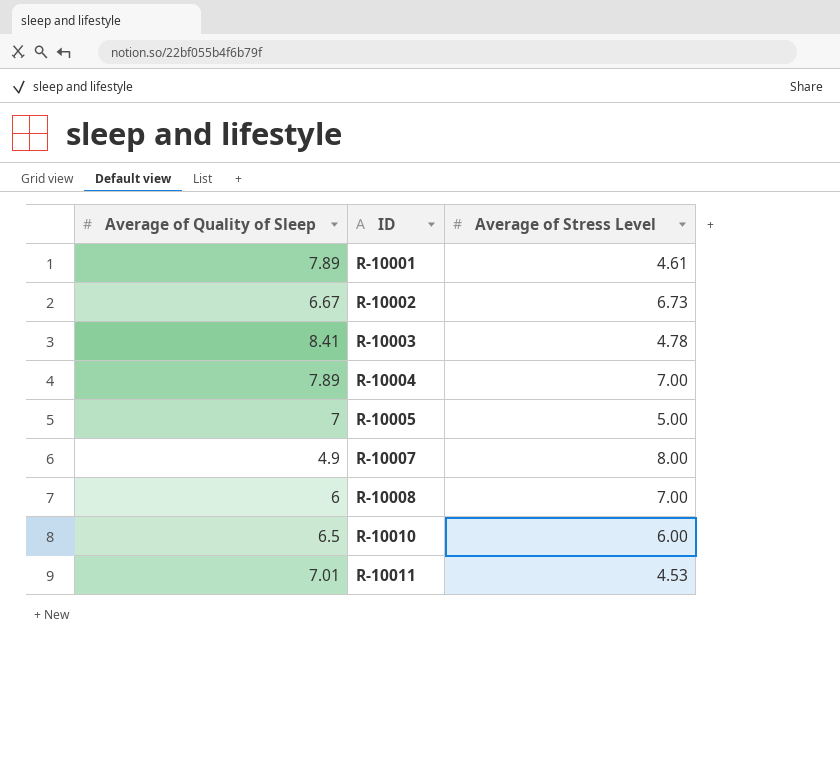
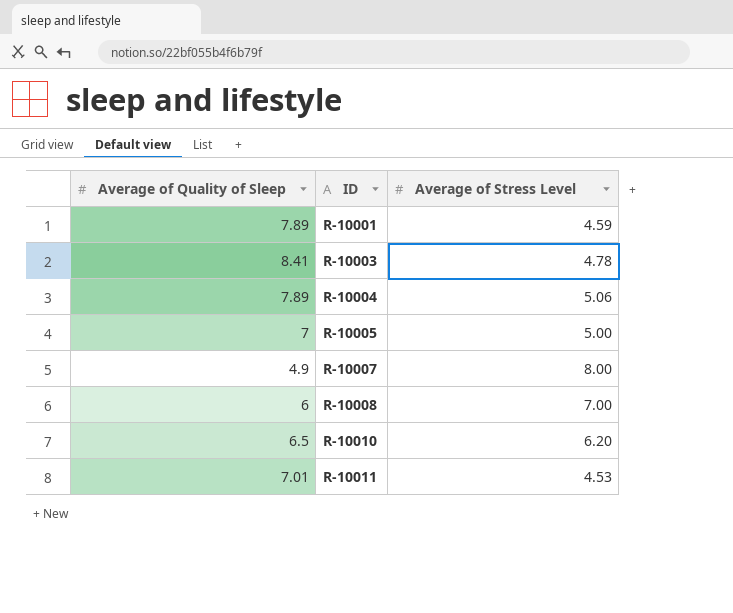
row R-10002: 6.67 | 6.73 -> none
R-10001 | Average of Stress Level: 4.61 -> 4.59
R-10004 | Average of Stress Level: 7.00 -> 5.06
R-10010 | Average of Stress Level: 6.00 -> 6.20

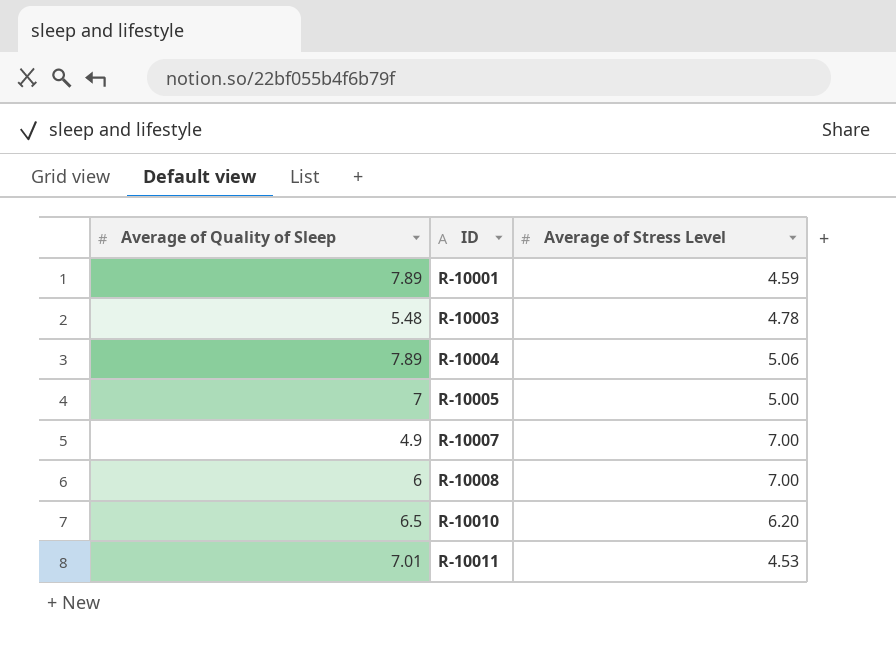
R-10003 | Average of Quality of Sleep: 8.41 -> 5.48
R-10007 | Average of Stress Level: 8.00 -> 7.00

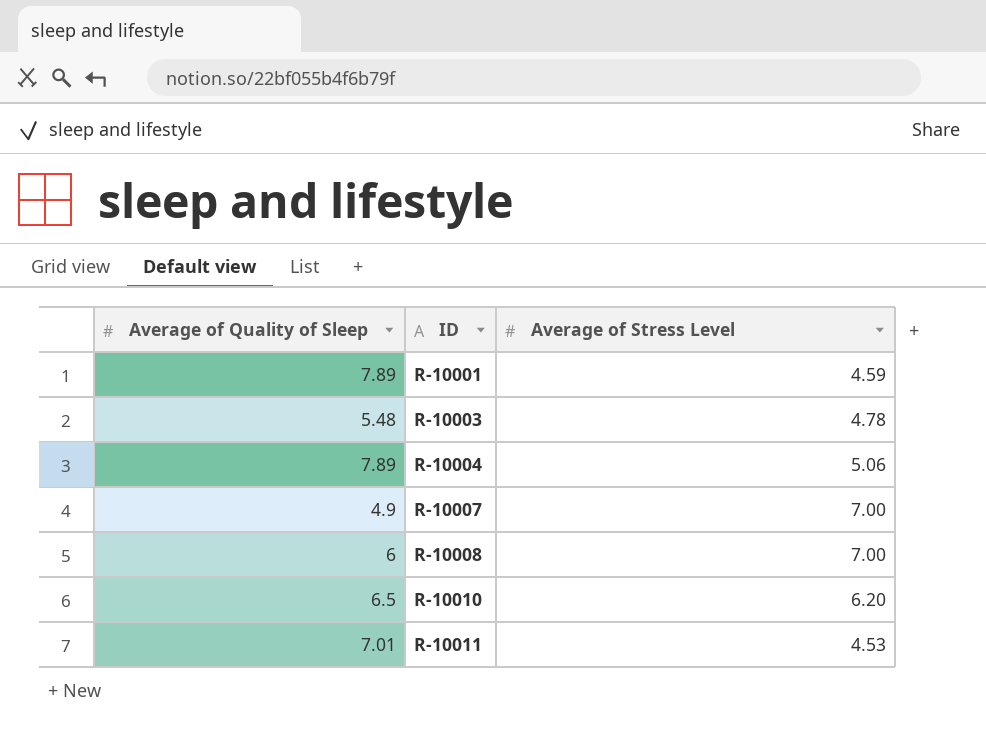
row R-10005: 7 | 5.00 -> none

